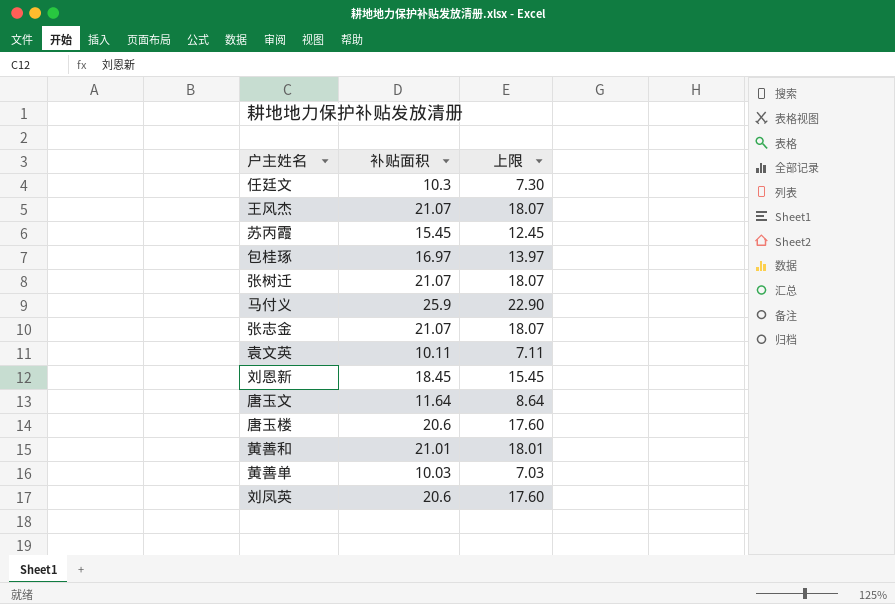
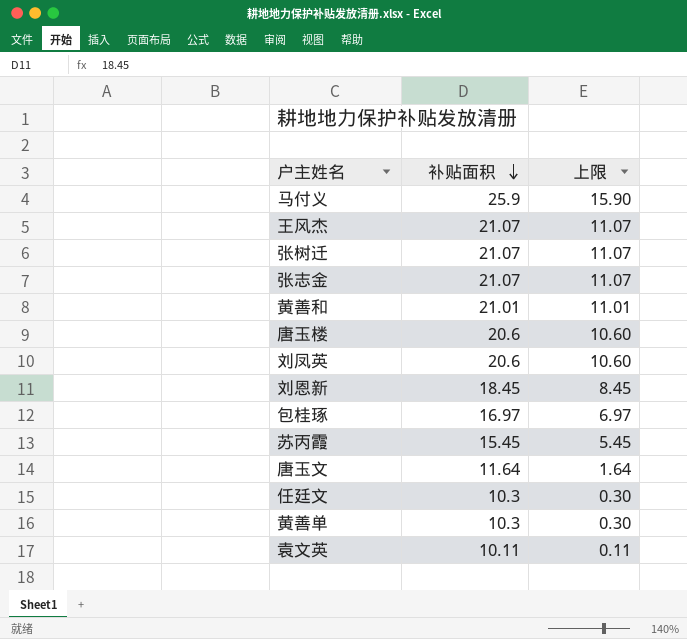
row order: none -> 补贴面积 descending
column 上限 | formula: [补贴面积] - 3 -> [补贴面积] - 10
黄善单 | 补贴面积: 10.03 -> 10.3

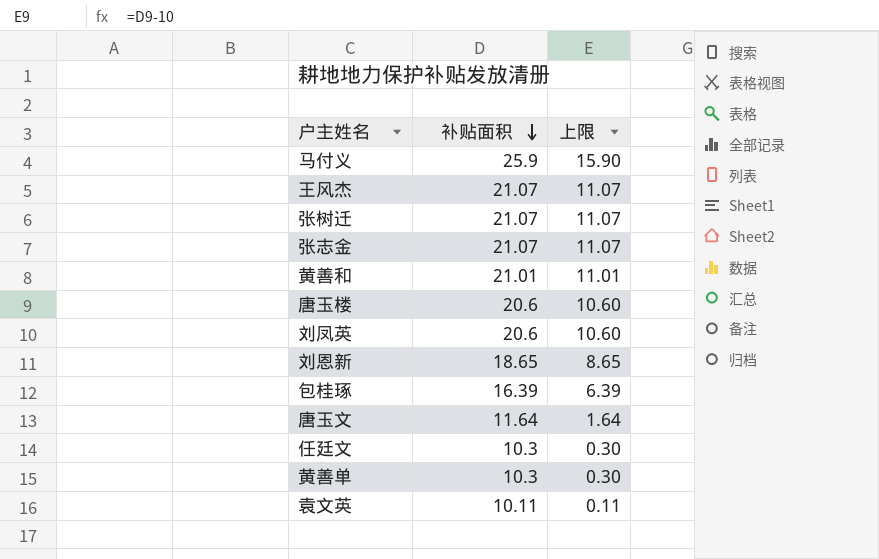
row 苏丙霞: 15.45 | 5.45 -> none
刘恩新 | 补贴面积: 18.45 -> 18.65
刘恩新 | 上限: 8.45 -> 8.65
包桂琢 | 补贴面积: 16.97 -> 16.39
包桂琢 | 上限: 6.97 -> 6.39

